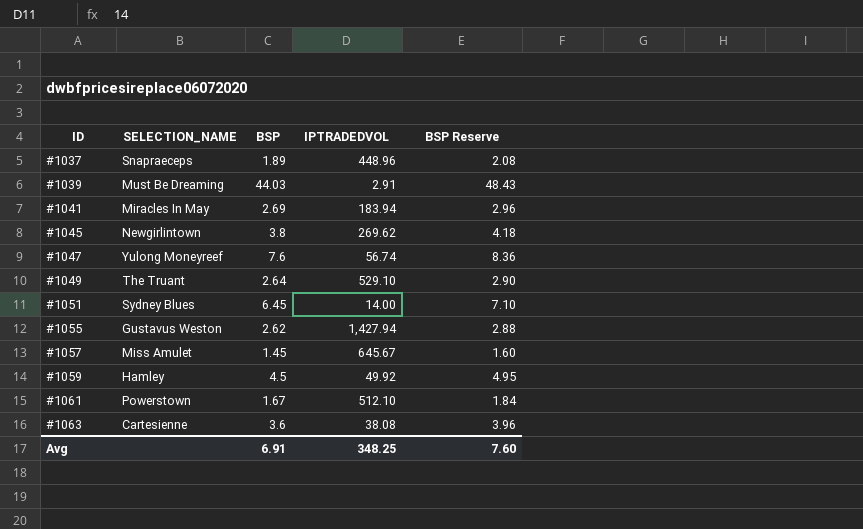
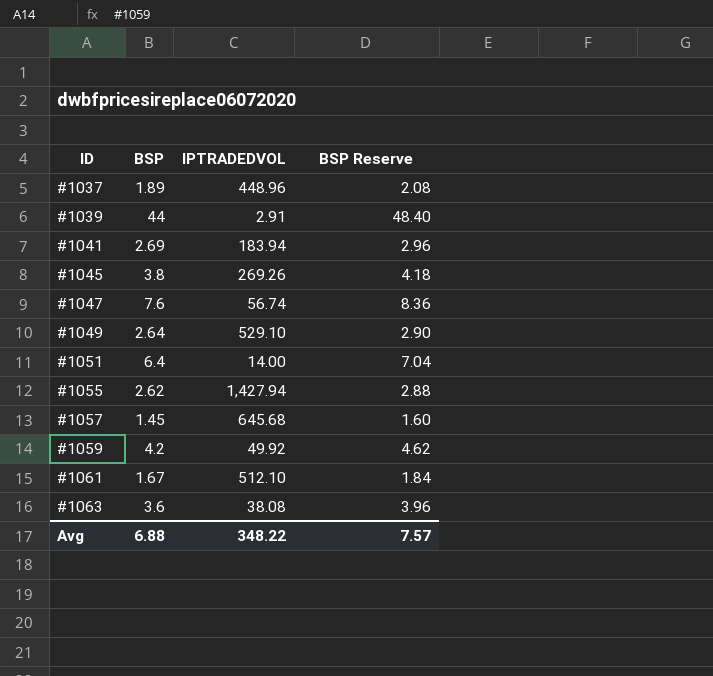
column SELECTION_NAME | position: 2 -> none
#1039 | BSP: 44.03 -> 44
#1039 | BSP Reserve: 48.43 -> 48.40
#1045 | IPTRADEDVOL: 269.62 -> 269.26
#1051 | BSP: 6.45 -> 6.4
#1051 | BSP Reserve: 7.10 -> 7.04
#1057 | IPTRADEDVOL: 645.67 -> 645.68
#1059 | BSP: 4.5 -> 4.2
#1059 | BSP Reserve: 4.95 -> 4.62
Avg | BSP: 6.91 -> 6.88
Avg | IPTRADEDVOL: 348.25 -> 348.22
Avg | BSP Reserve: 7.60 -> 7.57

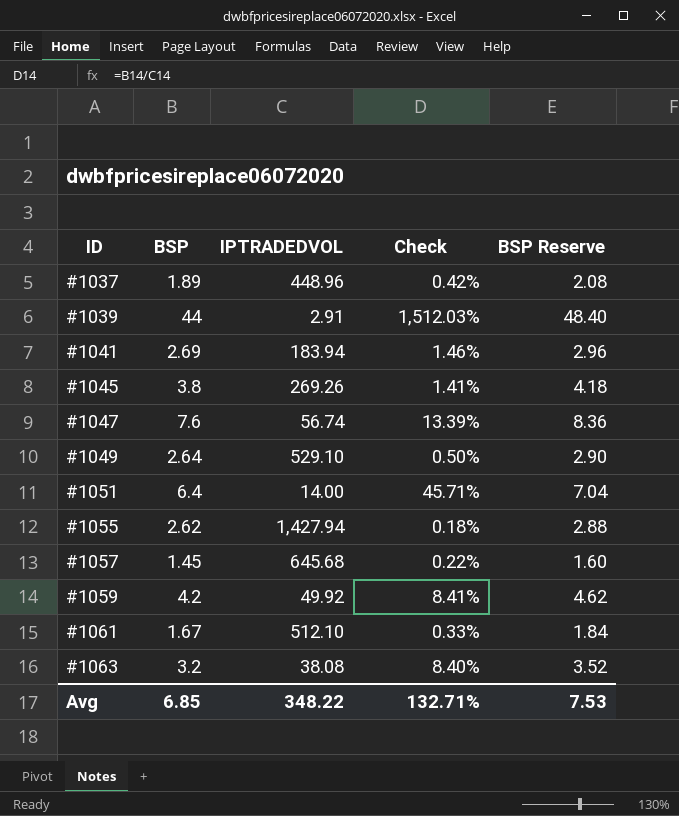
column Check | formula: none -> [BSP] / [IPTRADEDVOL]
#1063 | BSP: 3.6 -> 3.2
#1063 | BSP Reserve: 3.96 -> 3.52
Avg | BSP: 6.88 -> 6.85
Avg | BSP Reserve: 7.57 -> 7.53

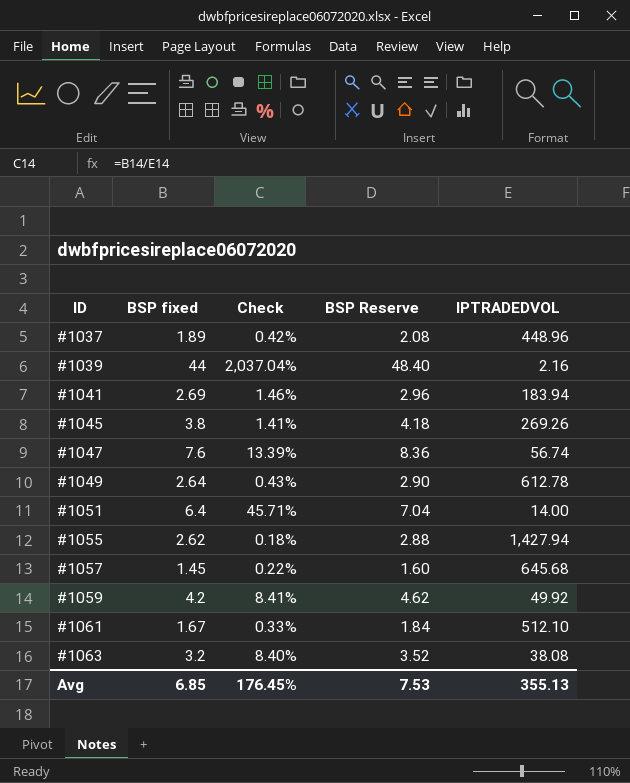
column name: BSP -> BSP fixed
column IPTRADEDVOL | position: 3 -> 5
#1039 | Check: 1,512.03% -> 2,037.04%
#1039 | IPTRADEDVOL: 2.91 -> 2.16
#1049 | Check: 0.50% -> 0.43%
#1049 | IPTRADEDVOL: 529.10 -> 612.78
Avg | Check: 132.71% -> 176.45%
Avg | IPTRADEDVOL: 348.22 -> 355.13

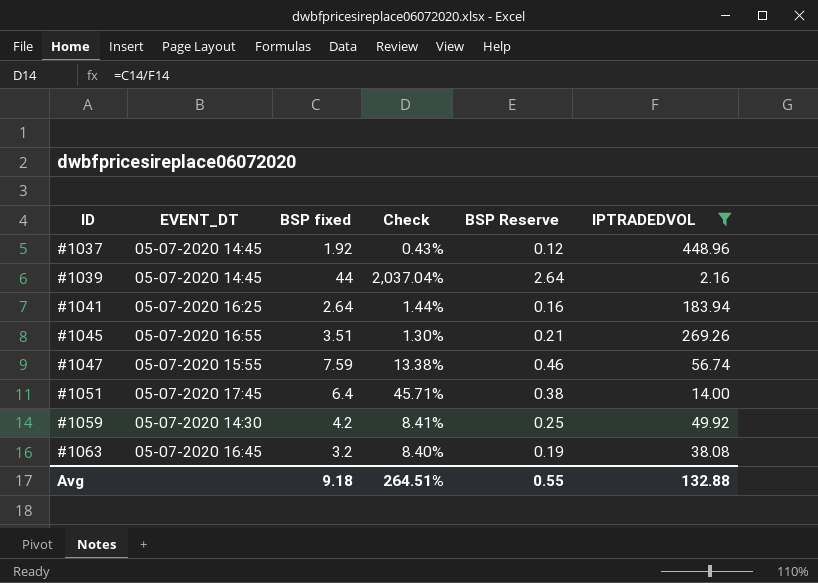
filter: none -> IPTRADEDVOL <= 448.96
column EVENT_DT | position: none -> 2
column BSP Reserve | formula: [BSP fixed] * 1.1 -> [BSP fixed] * 0.06
#1037 | BSP fixed: 1.89 -> 1.92
#1037 | Check: 0.42% -> 0.43%
#1041 | BSP fixed: 2.69 -> 2.64
#1041 | Check: 1.46% -> 1.44%
#1045 | BSP fixed: 3.8 -> 3.51
#1045 | Check: 1.41% -> 1.30%
#1047 | BSP fixed: 7.6 -> 7.59
#1047 | Check: 13.39% -> 13.38%
Avg | BSP fixed: 6.85 -> 9.18
Avg | Check: 176.45% -> 264.51%
Avg | BSP Reserve: 7.53 -> 0.55
Avg | IPTRADEDVOL: 355.13 -> 132.88

